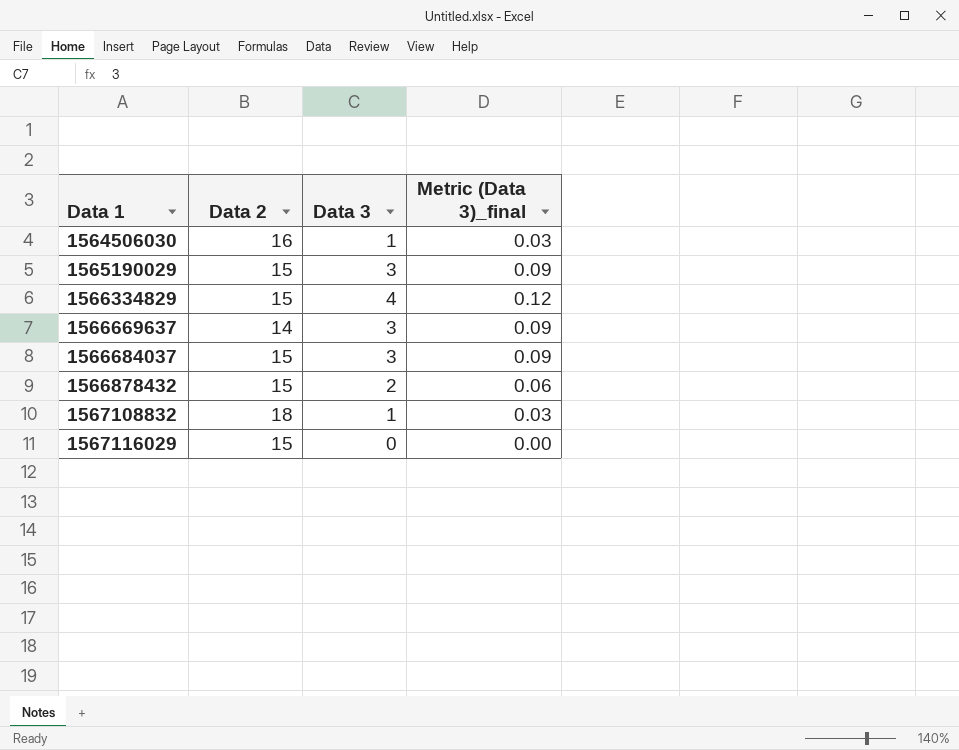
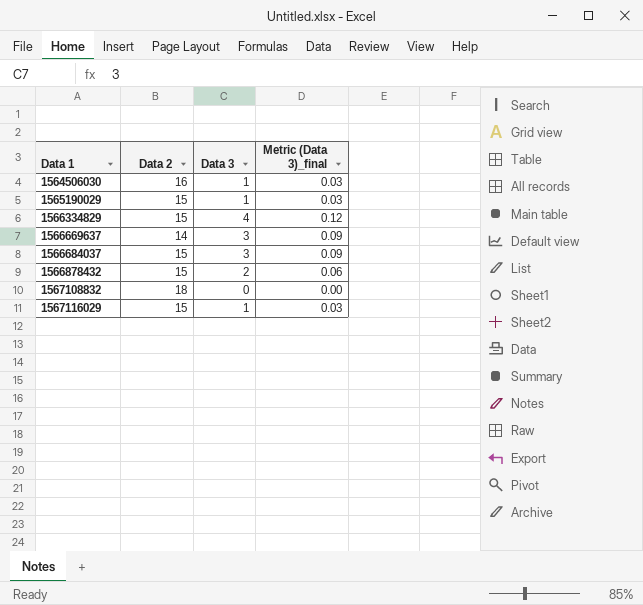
1565190029 | Data 3: 3 -> 1
1565190029 | Metric (Data 3)_final: 0.09 -> 0.03
1567108832 | Data 3: 1 -> 0
1567108832 | Metric (Data 3)_final: 0.03 -> 0.00
1567116029 | Data 3: 0 -> 1
1567116029 | Metric (Data 3)_final: 0.00 -> 0.03

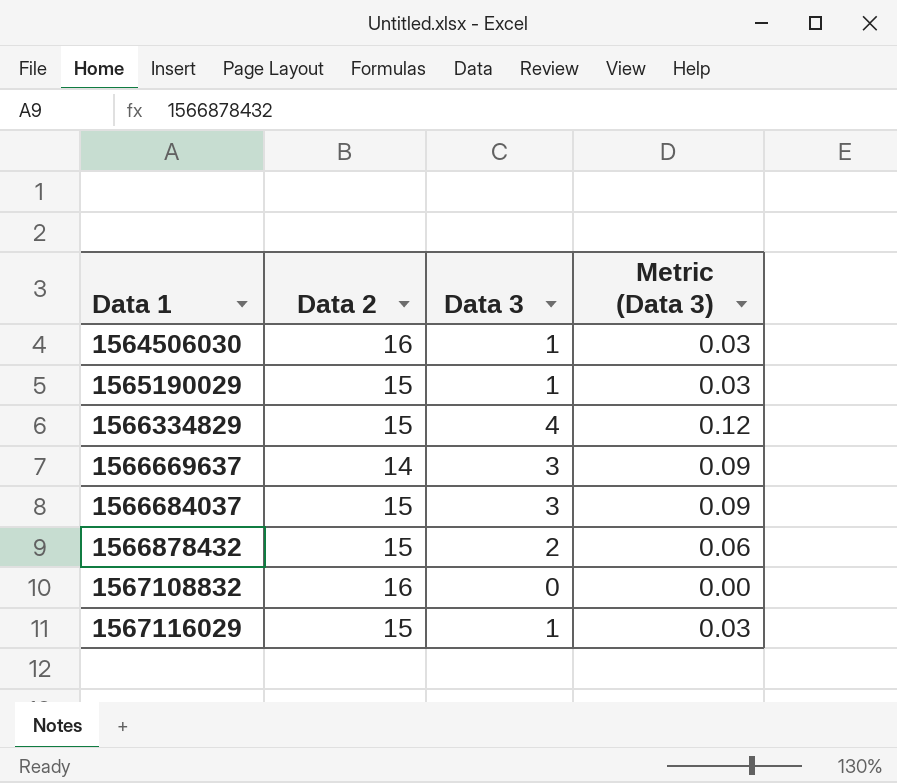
column name: Metric (Data 3)_final -> Metric (Data 3)
1567108832 | Data 2: 18 -> 16

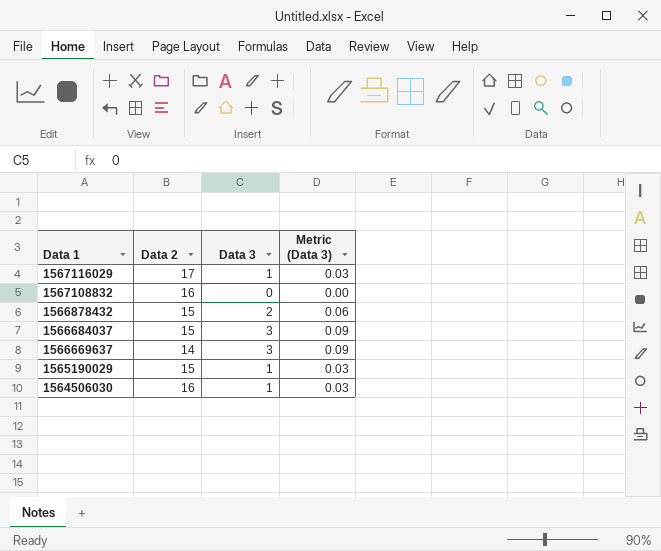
row order: Data 1 ascending -> Data 1 descending
row 1566334829: 15 | 4 | 0.12 -> none
1567116029 | Data 2: 15 -> 17

